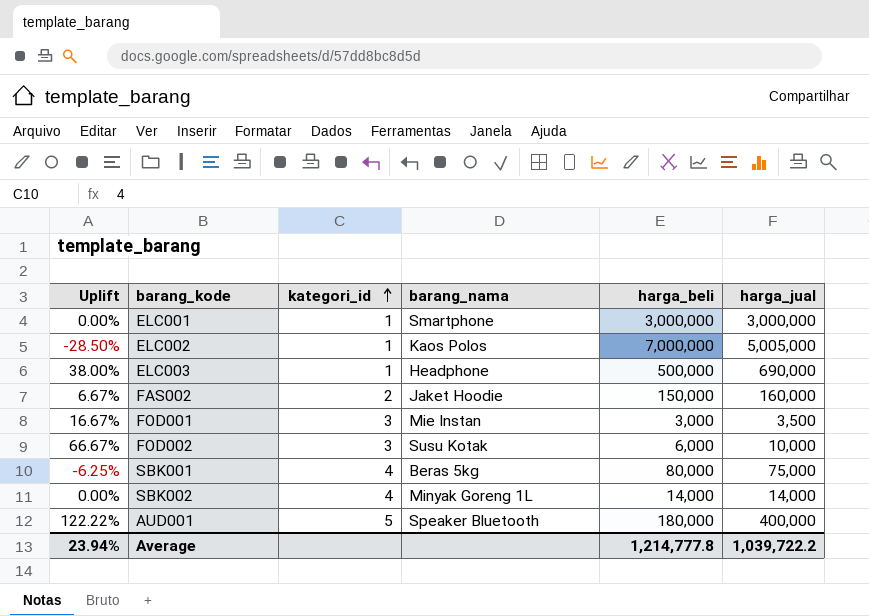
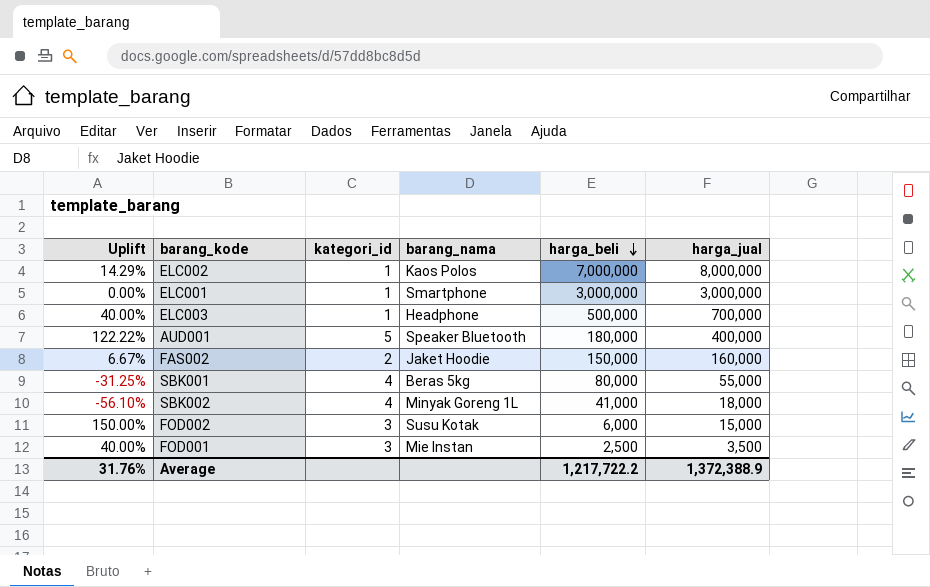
row order: kategori_id ascending -> harga_beli descending
ELC002 | Uplift: -28.50% -> 14.29%
ELC002 | harga_jual: 5,005,000 -> 8,000,000
ELC003 | Uplift: 38.00% -> 40.00%
ELC003 | harga_jual: 690,000 -> 700,000
SBK001 | Uplift: -6.25% -> -31.25%
SBK001 | harga_jual: 75,000 -> 55,000
SBK002 | Uplift: 0.00% -> -56.10%
SBK002 | harga_beli: 14,000 -> 41,000
SBK002 | harga_jual: 14,000 -> 18,000
FOD002 | Uplift: 66.67% -> 150.00%
FOD002 | harga_jual: 10,000 -> 15,000
FOD001 | Uplift: 16.67% -> 40.00%
FOD001 | harga_beli: 3,000 -> 2,500
Average | Uplift: 23.94% -> 31.76%
Average | harga_beli: 1,214,777.8 -> 1,217,722.2
Average | harga_jual: 1,039,722.2 -> 1,372,388.9

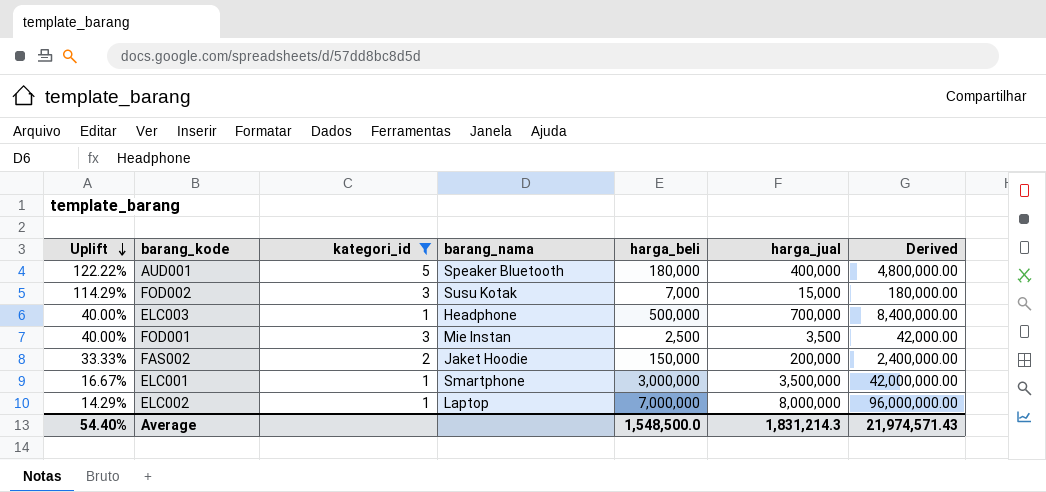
filter: none -> kategori_id != 4
row order: harga_beli descending -> Uplift descending
column Derived | formula: none -> [harga_jual] * 12
FOD002 | Uplift: 150.00% -> 114.29%
FOD002 | harga_beli: 6,000 -> 7,000
FAS002 | Uplift: 6.67% -> 33.33%
FAS002 | harga_jual: 160,000 -> 200,000
ELC001 | Uplift: 0.00% -> 16.67%
ELC001 | harga_jual: 3,000,000 -> 3,500,000
ELC002 | barang_nama: Kaos Polos -> Laptop
Average | Uplift: 31.76% -> 54.40%
Average | harga_beli: 1,217,722.2 -> 1,548,500.0
Average | harga_jual: 1,372,388.9 -> 1,831,214.3

